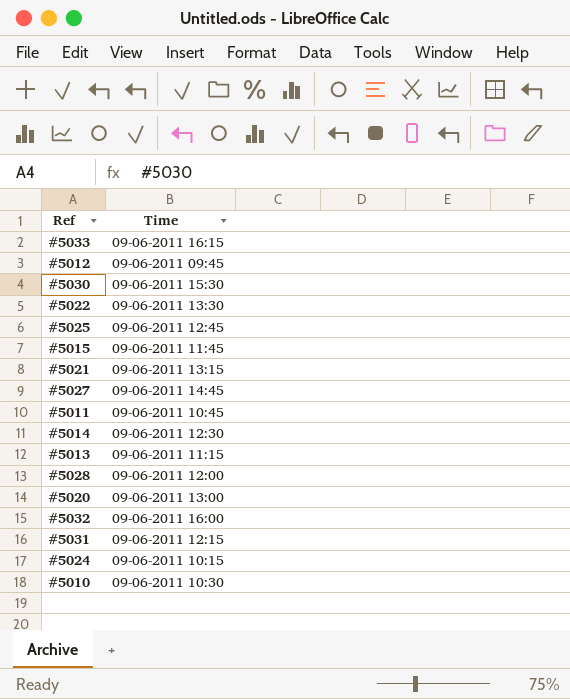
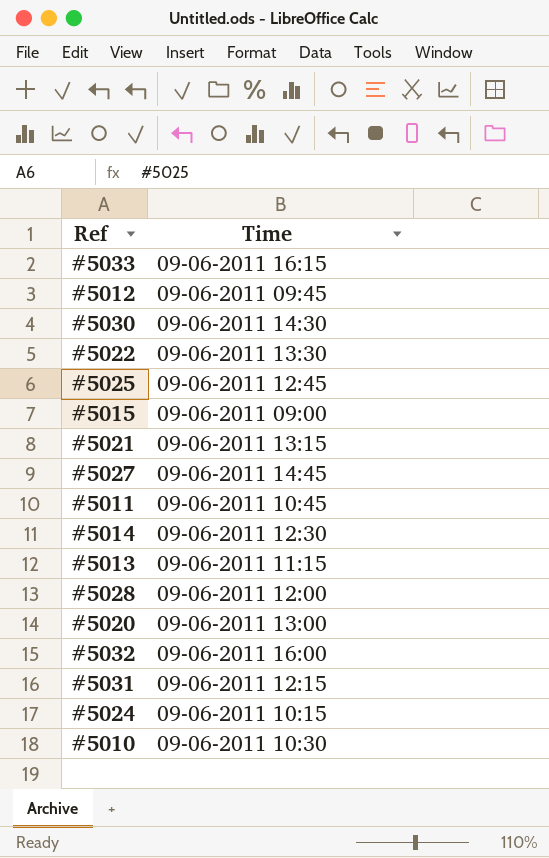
#5030 | Time: 09-06-2011 15:30 -> 09-06-2011 14:30
#5015 | Time: 09-06-2011 11:45 -> 09-06-2011 09:00

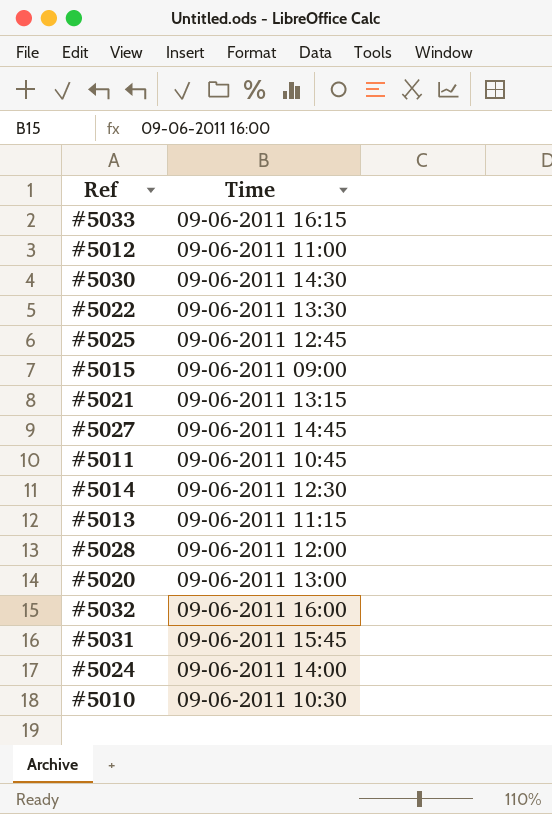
#5012 | Time: 09-06-2011 09:45 -> 09-06-2011 11:00
#5031 | Time: 09-06-2011 12:15 -> 09-06-2011 15:45
#5024 | Time: 09-06-2011 10:15 -> 09-06-2011 14:00

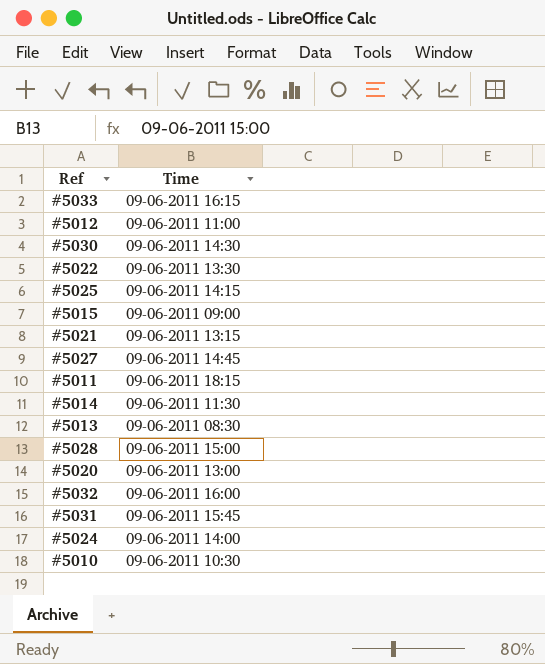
#5025 | Time: 09-06-2011 12:45 -> 09-06-2011 14:15
#5011 | Time: 09-06-2011 10:45 -> 09-06-2011 18:15
#5014 | Time: 09-06-2011 12:30 -> 09-06-2011 11:30
#5013 | Time: 09-06-2011 11:15 -> 09-06-2011 08:30
#5028 | Time: 09-06-2011 12:00 -> 09-06-2011 15:00

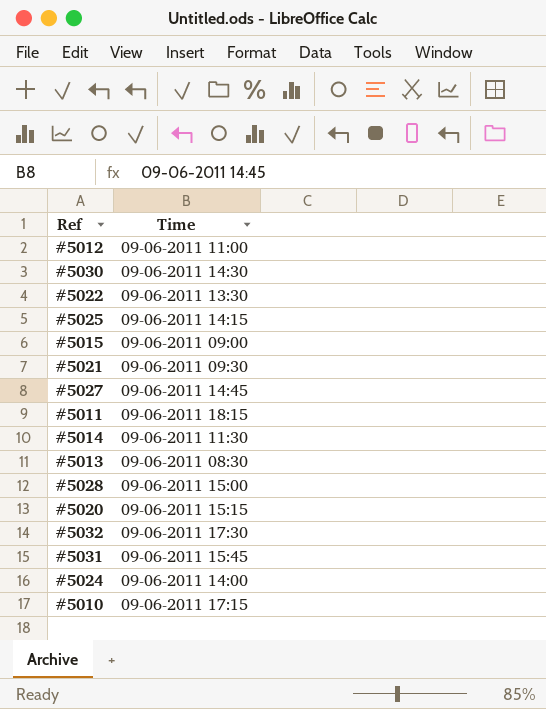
row #5033: 09-06-2011 16:15 -> none
#5021 | Time: 09-06-2011 13:15 -> 09-06-2011 09:30
#5020 | Time: 09-06-2011 13:00 -> 09-06-2011 15:15
#5032 | Time: 09-06-2011 16:00 -> 09-06-2011 17:30
#5010 | Time: 09-06-2011 10:30 -> 09-06-2011 17:15

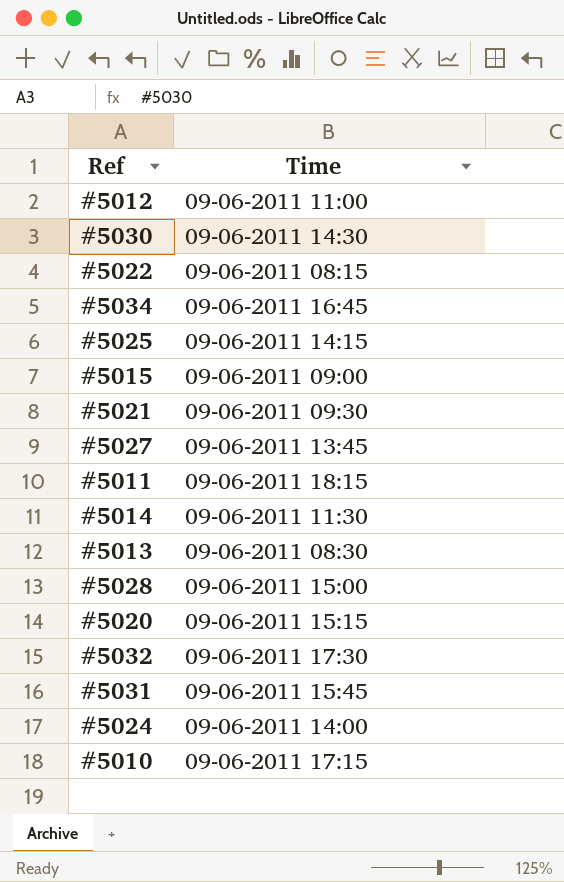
#5022 | Time: 09-06-2011 13:30 -> 09-06-2011 08:15
row #5034: none -> 09-06-2011 16:45
#5027 | Time: 09-06-2011 14:45 -> 09-06-2011 13:45

